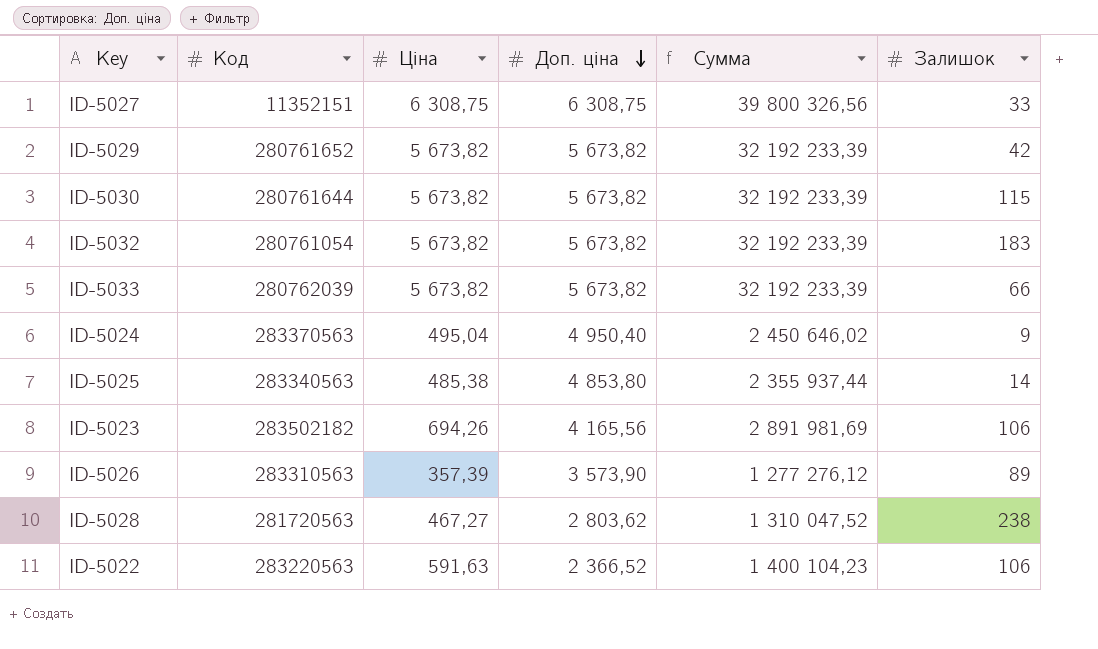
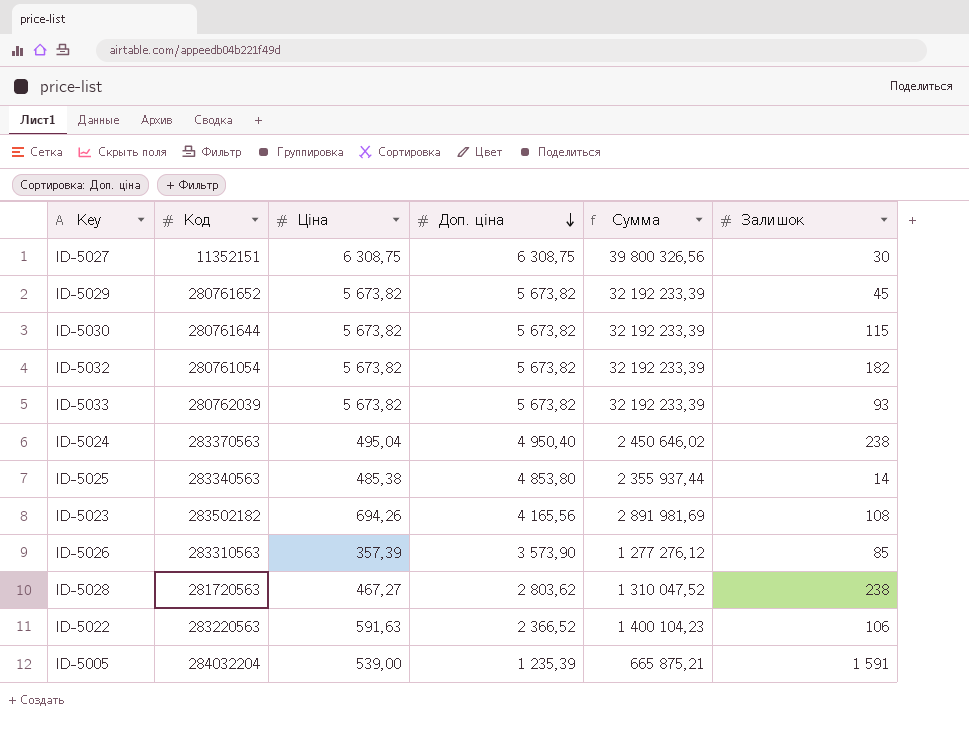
ID-5027 | Залишок: 33 -> 30
ID-5029 | Залишок: 42 -> 45
ID-5032 | Залишок: 183 -> 182
ID-5033 | Залишок: 66 -> 93
ID-5024 | Залишок: 9 -> 238
ID-5023 | Залишок: 106 -> 108
ID-5026 | Залишок: 89 -> 85
row ID-5005: none -> 284032204 | 539,00 | 1 235,39 | 665 875,21 | 1 591

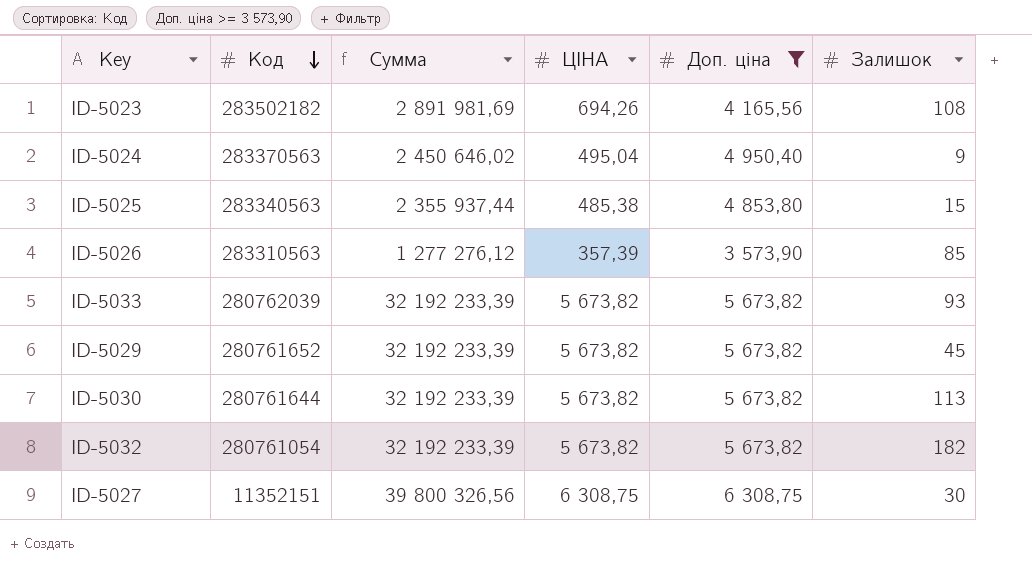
filter: none -> Доп. ціна >= 3 573,90
row order: Доп. ціна descending -> Код descending
column Сумма | position: 5 -> 3
column name: Ціна -> ЦІНА
ID-5024 | Залишок: 238 -> 9
ID-5025 | Залишок: 14 -> 15
ID-5030 | Залишок: 115 -> 113

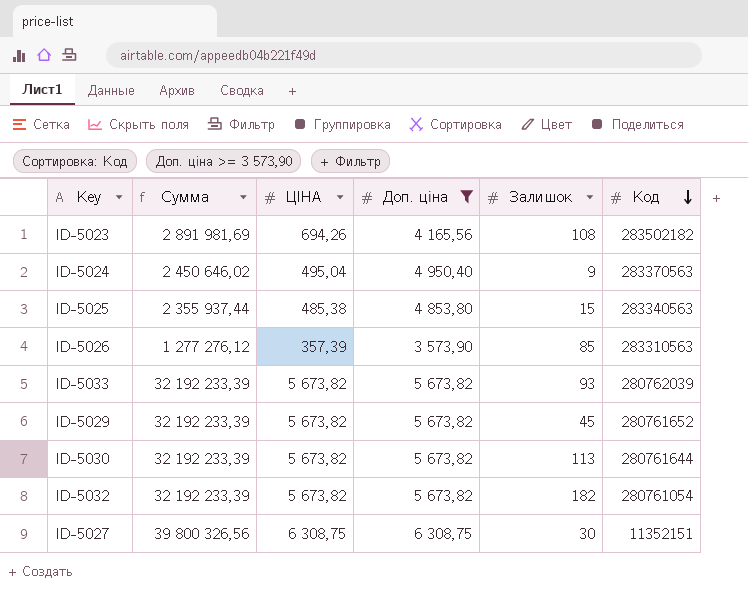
column Код | position: 2 -> 6

